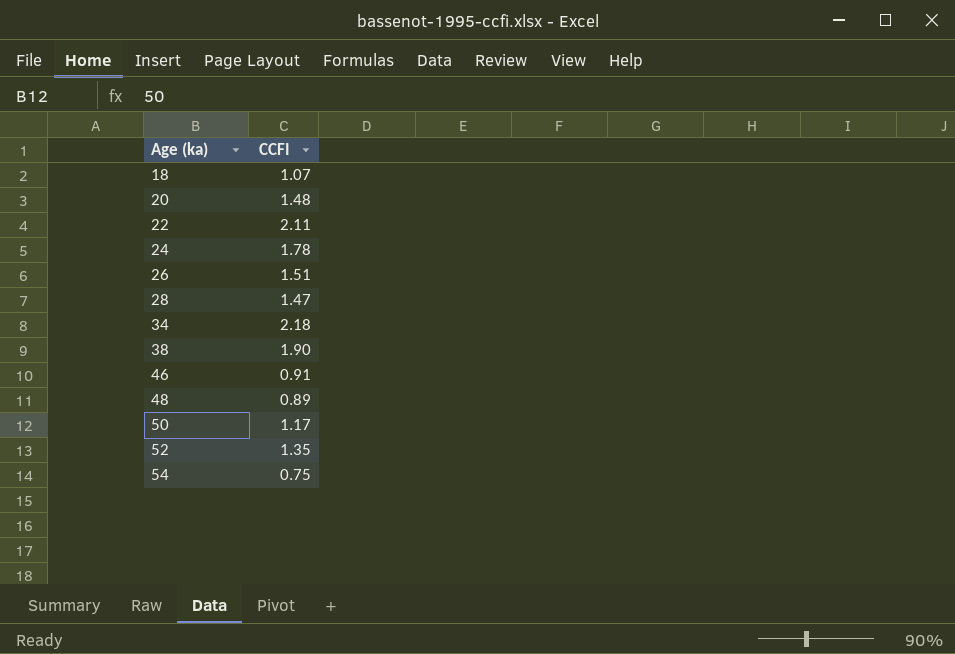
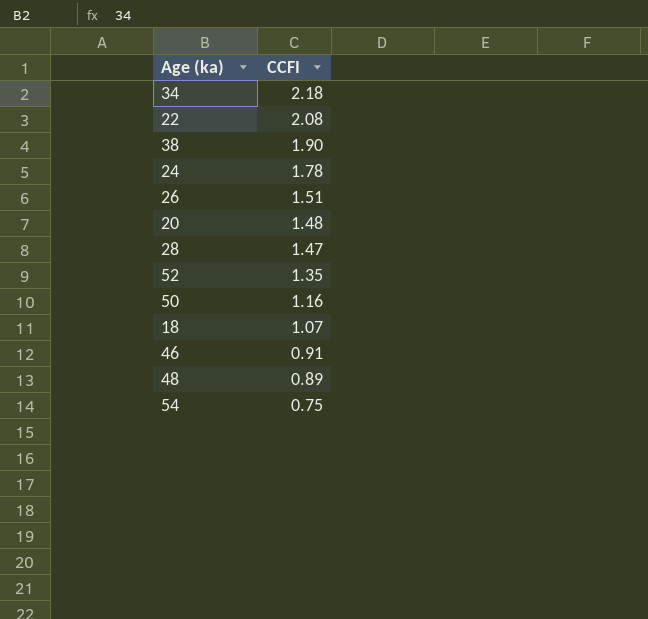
row order: Age (ka) ascending -> CCFI descending
22 | CCFI: 2.11 -> 2.08
50 | CCFI: 1.17 -> 1.16

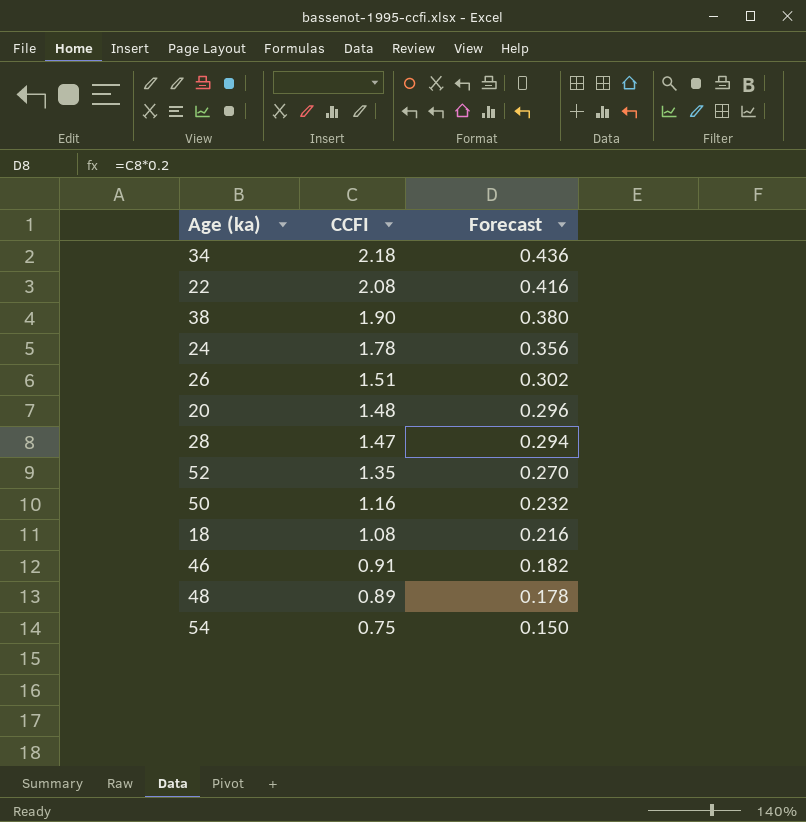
column Forecast | formula: none -> [CCFI] * 0.2
18 | CCFI: 1.07 -> 1.08

